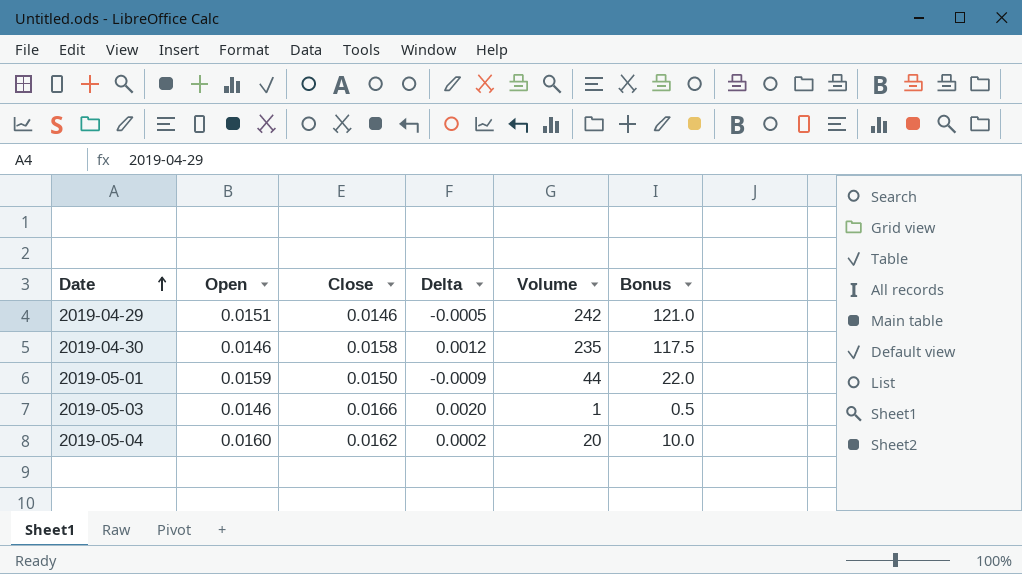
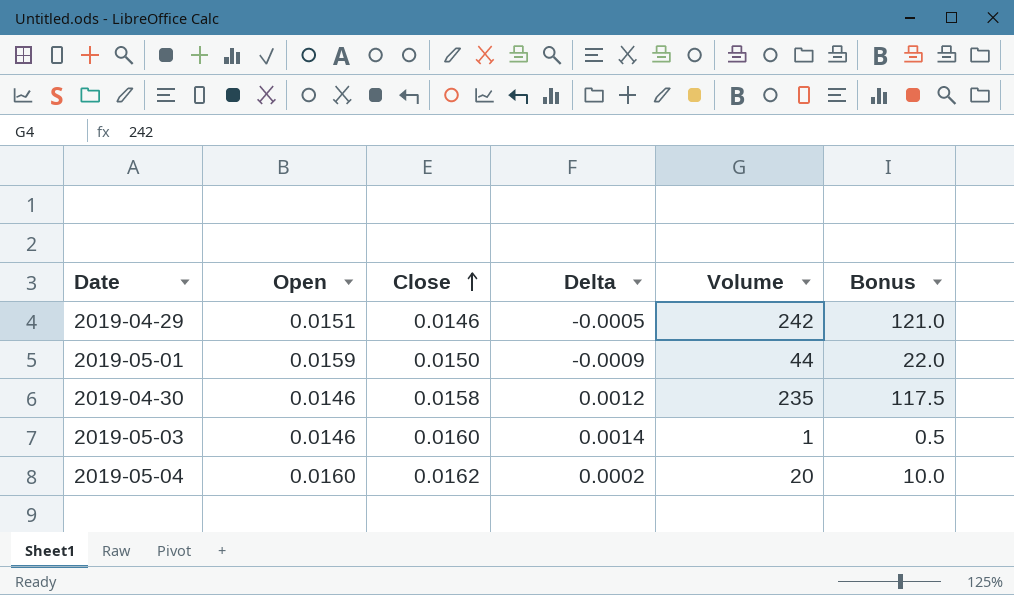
row order: Date ascending -> Close ascending
2019-05-03 | Close: 0.0166 -> 0.0160
2019-05-03 | Delta: 0.0020 -> 0.0014

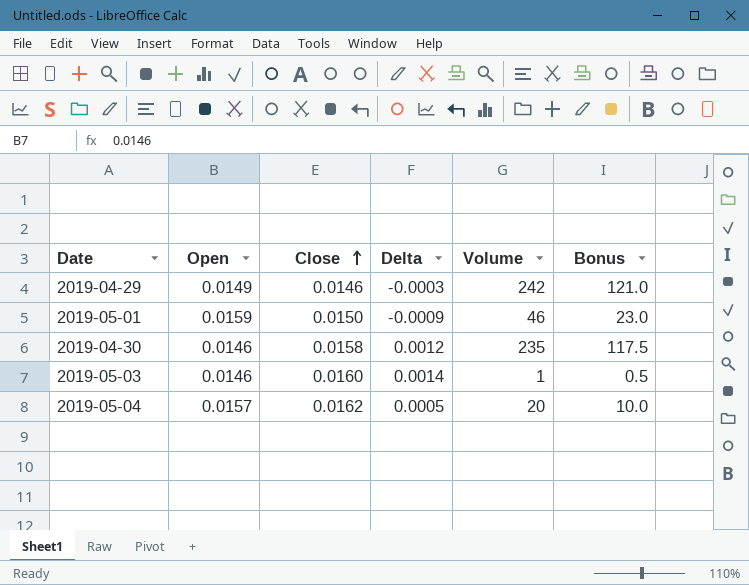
2019-04-29 | Open: 0.0151 -> 0.0149
2019-04-29 | Delta: -0.0005 -> -0.0003
2019-05-01 | Volume: 44 -> 46
2019-05-01 | Bonus: 22.0 -> 23.0
2019-05-04 | Open: 0.0160 -> 0.0157
2019-05-04 | Delta: 0.0002 -> 0.0005

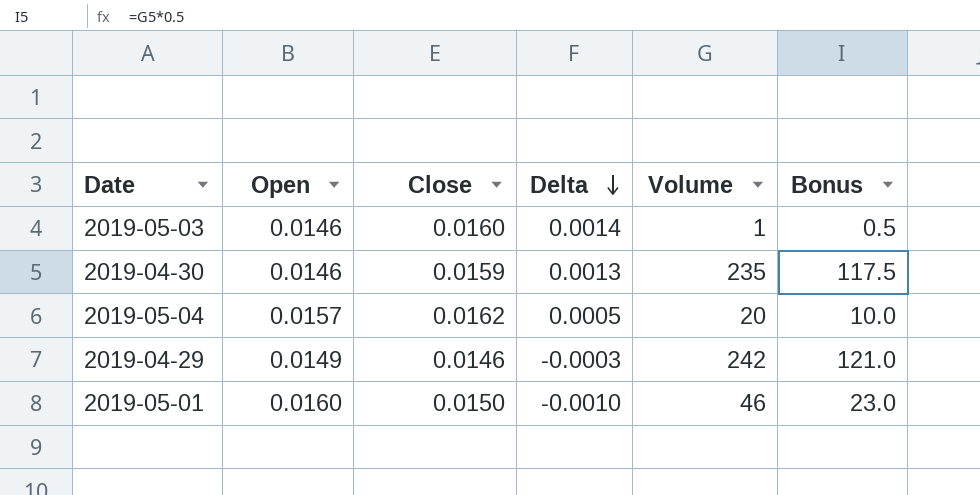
row order: Close ascending -> Delta descending
2019-04-30 | Close: 0.0158 -> 0.0159
2019-04-30 | Delta: 0.0012 -> 0.0013
2019-05-01 | Open: 0.0159 -> 0.0160
2019-05-01 | Delta: -0.0009 -> -0.0010

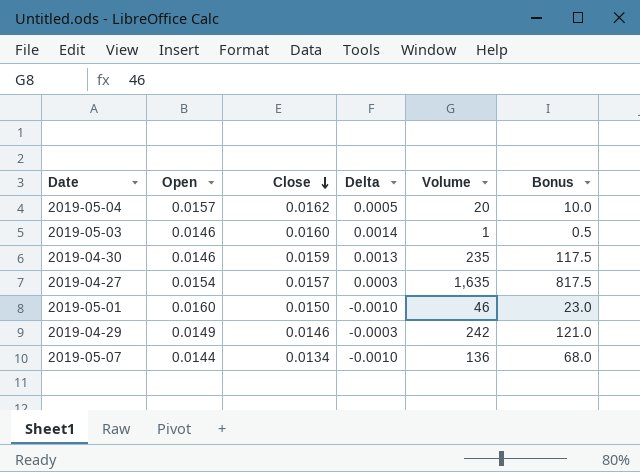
row order: Delta descending -> Close descending
row 2019-04-27: none -> 0.0154 | 0.0157 | 0.0003 | 1,635 | 817.5
row 2019-05-07: none -> 0.0144 | 0.0134 | -0.0010 | 136 | 68.0

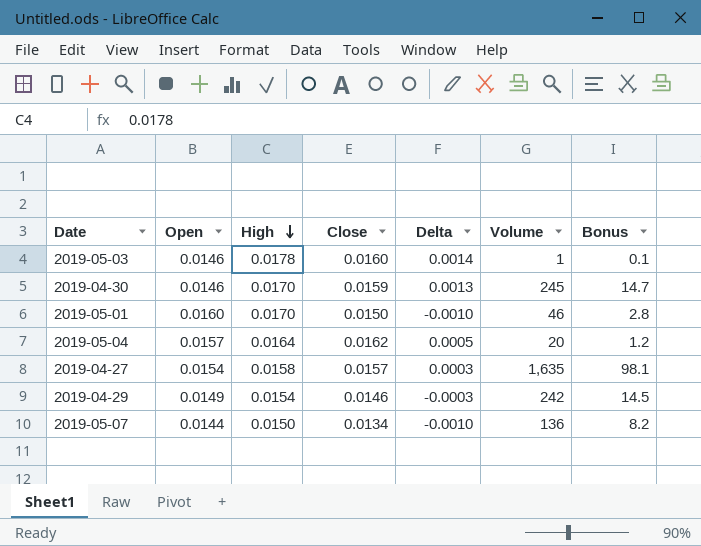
row order: Close descending -> High descending
column High | position: none -> 3
column Bonus | formula: [Volume] * 0.5 -> [Volume] * 0.06
2019-04-30 | Volume: 235 -> 245

